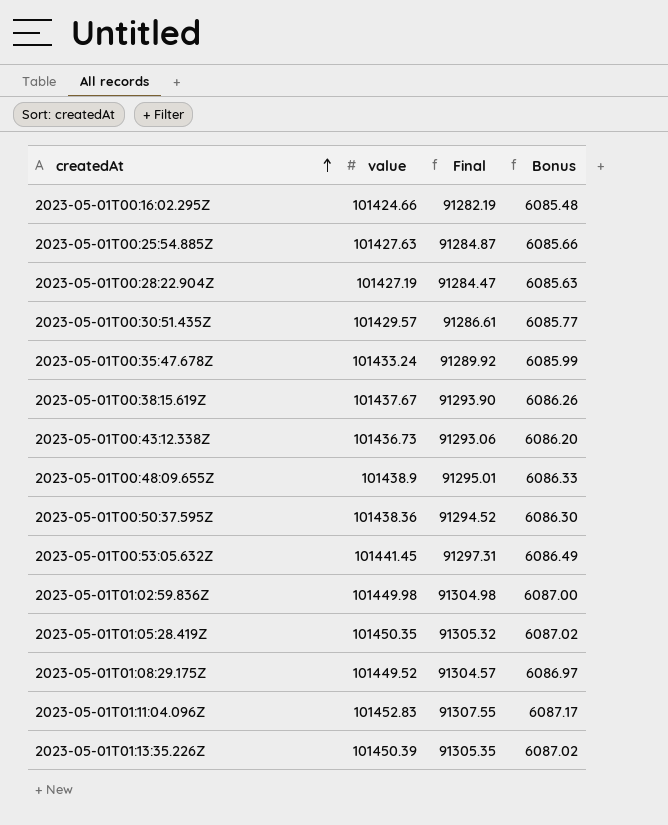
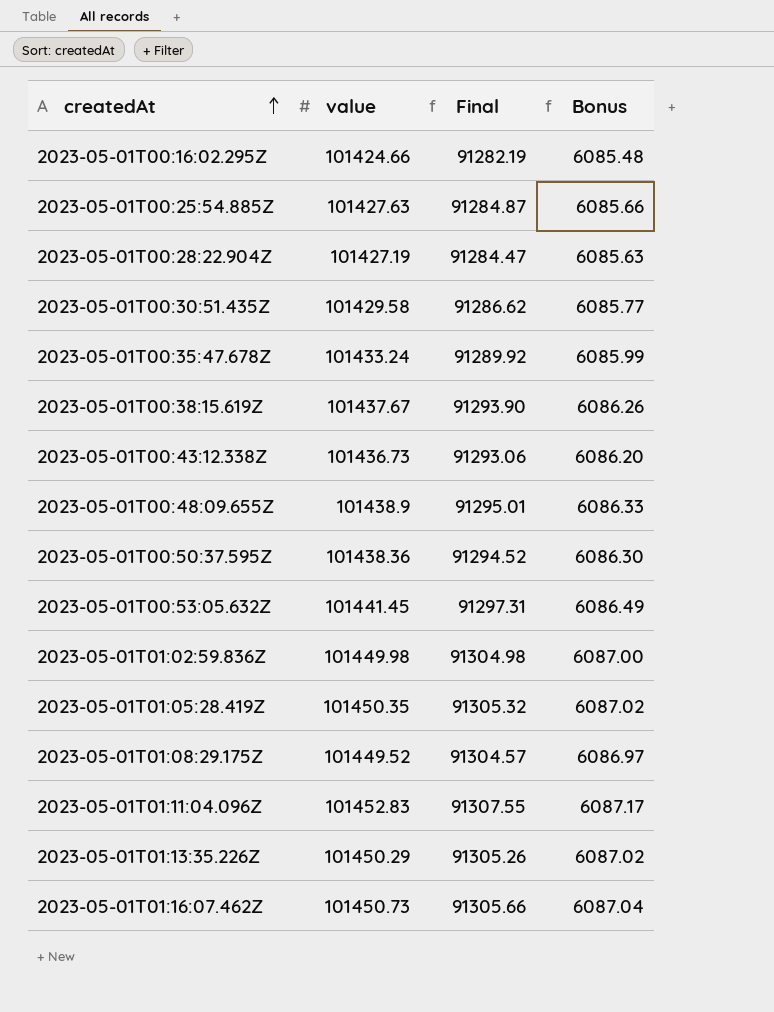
2023-05-01T00:30:51.435Z | value: 101429.57 -> 101429.58
2023-05-01T00:30:51.435Z | Final: 91286.61 -> 91286.62
2023-05-01T01:13:35.226Z | value: 101450.39 -> 101450.29
2023-05-01T01:13:35.226Z | Final: 91305.35 -> 91305.26
row 2023-05-01T01:16:07.462Z: none -> 101450.73 | 91305.66 | 6087.04

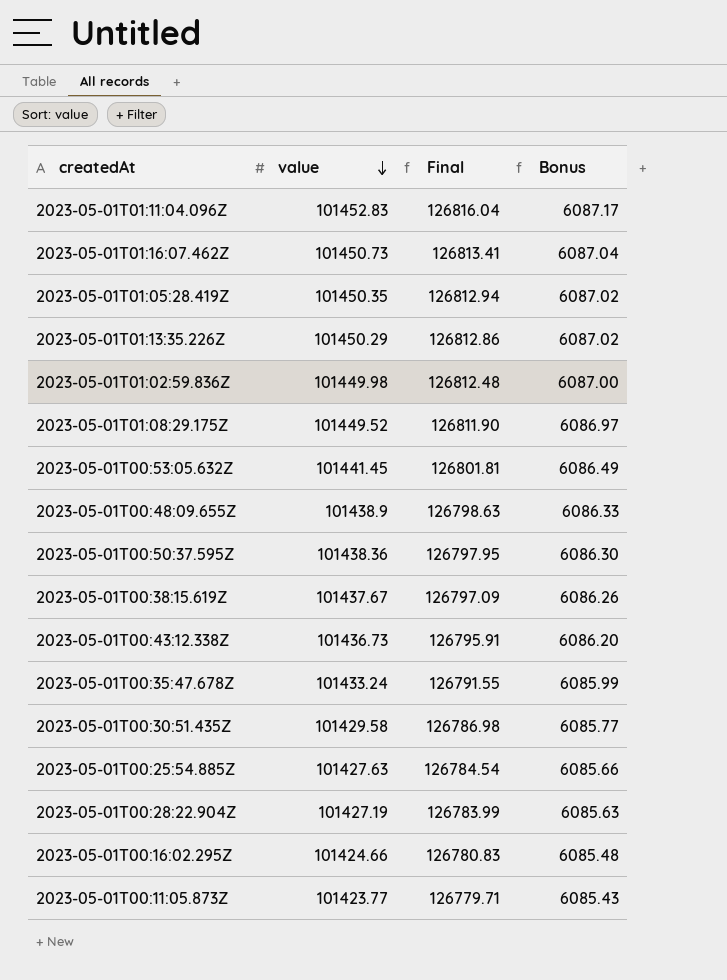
row order: createdAt ascending -> value descending
column Final | formula: [value] * 0.9 -> [value] * 1.25
row 2023-05-01T00:11:05.873Z: none -> 101423.77 | 126779.71 | 6085.43

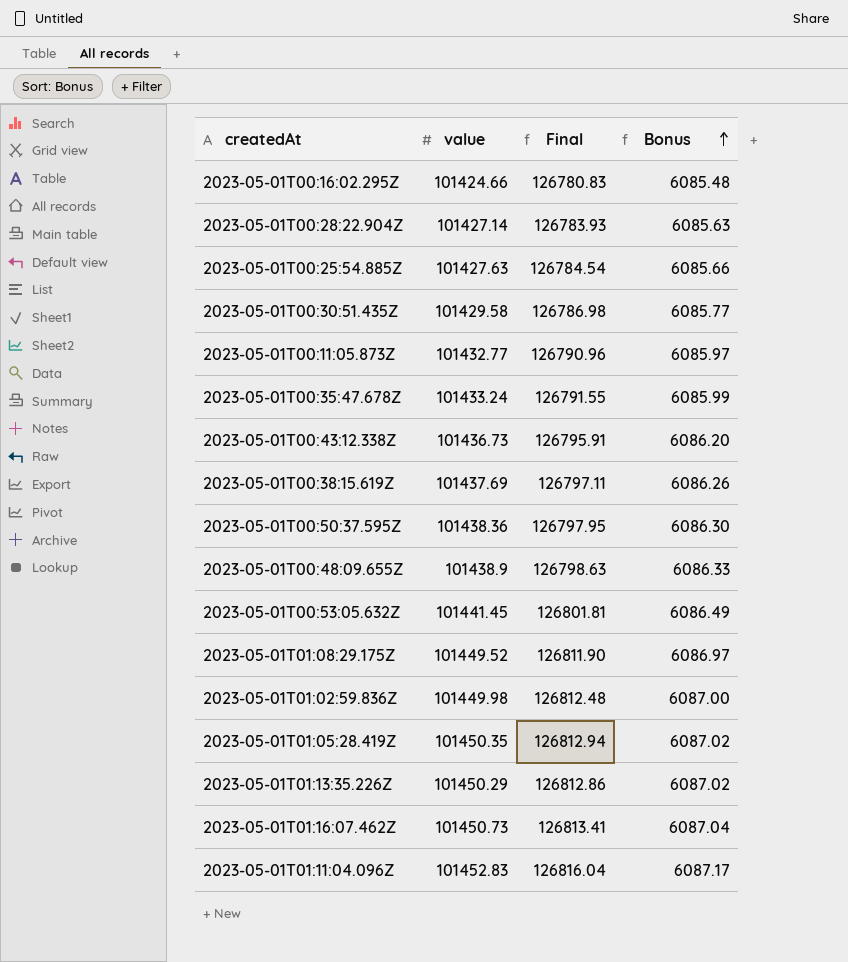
row order: value descending -> Bonus ascending
2023-05-01T00:28:22.904Z | value: 101427.19 -> 101427.14
2023-05-01T00:28:22.904Z | Final: 126783.99 -> 126783.93
2023-05-01T00:11:05.873Z | value: 101423.77 -> 101432.77
2023-05-01T00:11:05.873Z | Final: 126779.71 -> 126790.96
2023-05-01T00:11:05.873Z | Bonus: 6085.43 -> 6085.97
2023-05-01T00:38:15.619Z | value: 101437.67 -> 101437.69
2023-05-01T00:38:15.619Z | Final: 126797.09 -> 126797.11

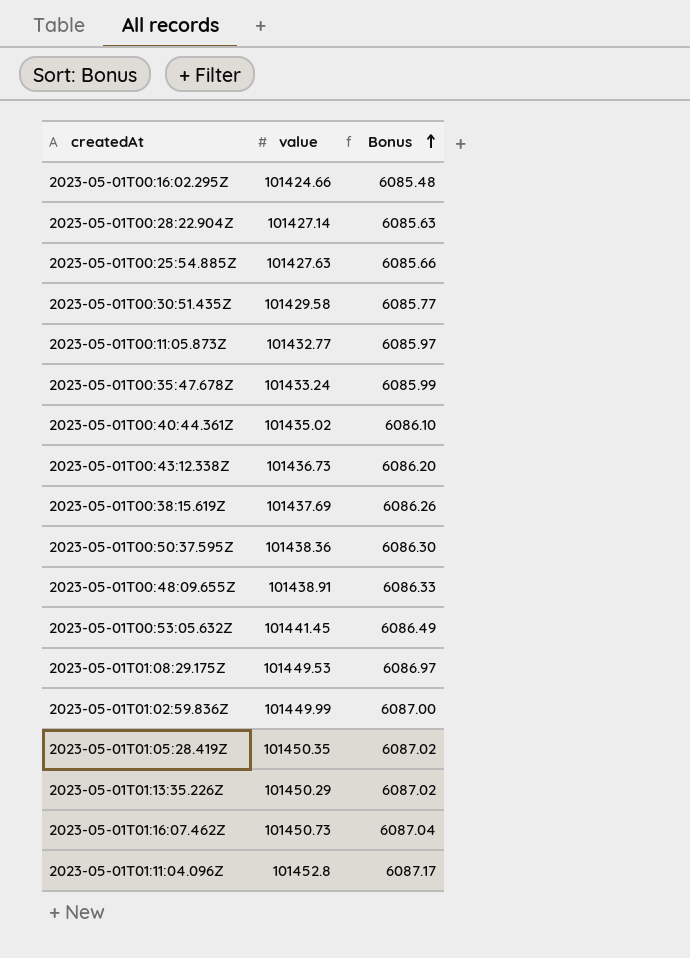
column Final | formula: [value] * 1.25 -> none
row 2023-05-01T00:40:44.361Z: none -> 101435.02 | 6086.10
2023-05-01T00:48:09.655Z | value: 101438.9 -> 101438.91
2023-05-01T01:08:29.175Z | value: 101449.52 -> 101449.53
2023-05-01T01:02:59.836Z | value: 101449.98 -> 101449.99
2023-05-01T01:11:04.096Z | value: 101452.83 -> 101452.8

